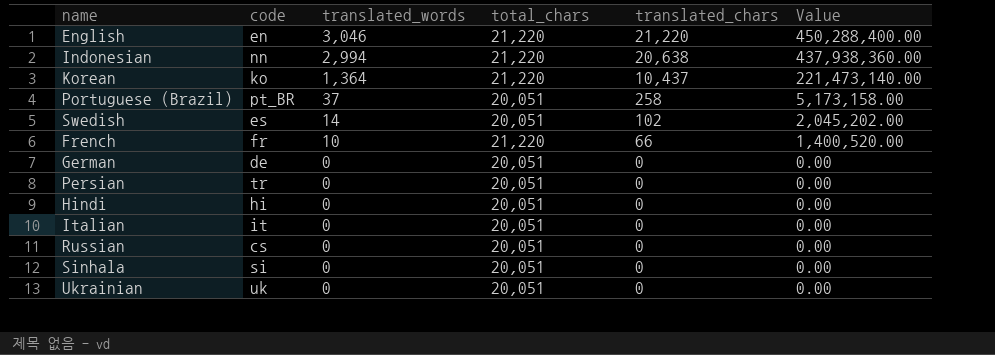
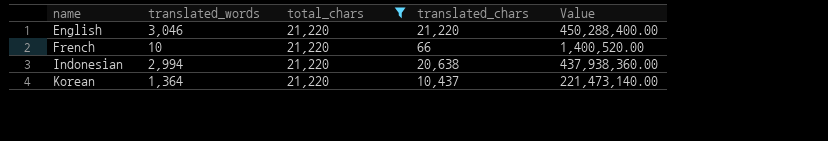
filter: none -> total_chars = 21,220
row order: translated_words descending -> name ascending
column code | position: 2 -> none

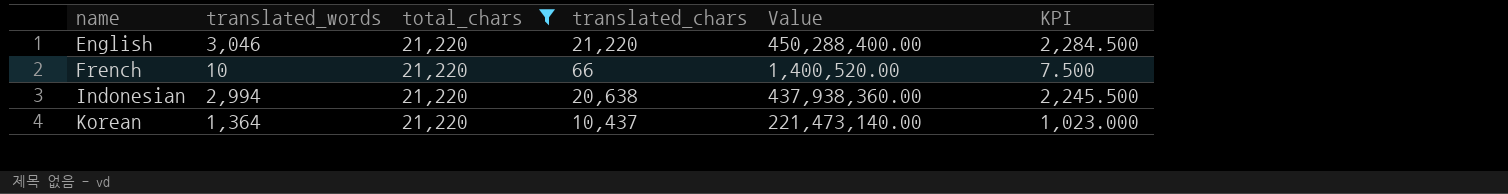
column KPI | formula: none -> [translated_words] * 0.75

